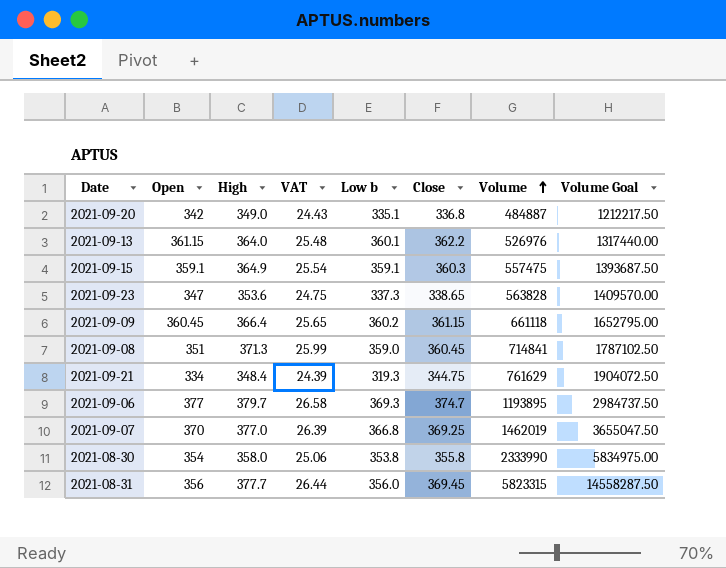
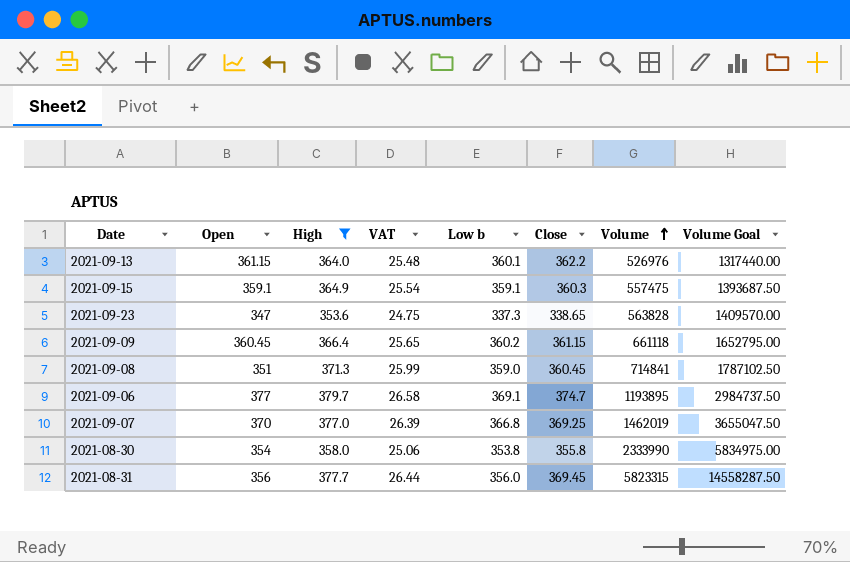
filter: none -> High >= 353.6
2021-09-06 | Low b: 369.3 -> 369.1

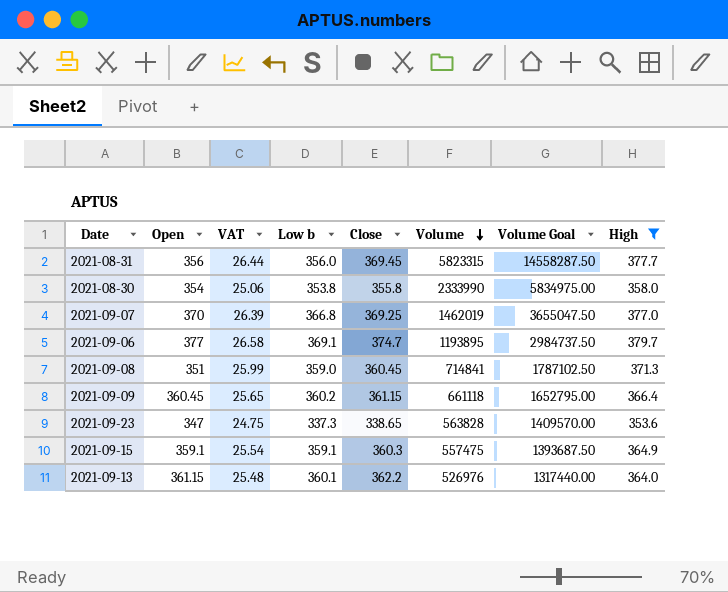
row order: Volume ascending -> Volume descending
column High | position: 3 -> 8

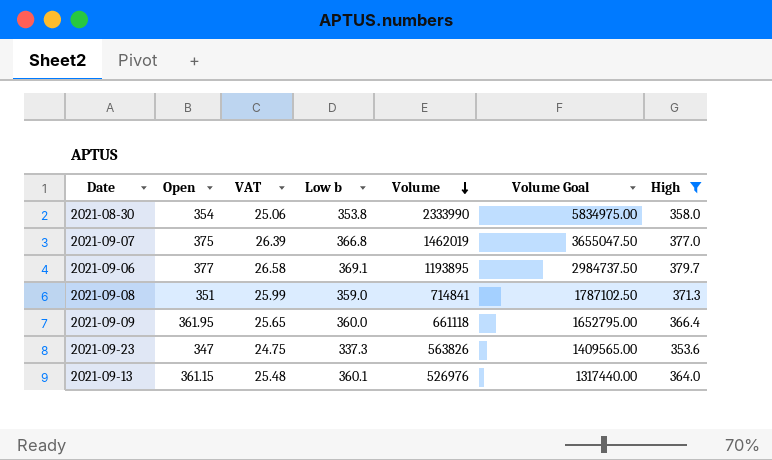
column Close | position: 5 -> none
row 2021-08-31: 356 | 26.44 | 356.0 | 369.45 | 5823315 | 14558287.50 | 377.7 -> none
row 2021-09-15: 359.1 | 25.54 | 359.1 | 360.3 | 557475 | 1393687.50 | 364.9 -> none
2021-09-07 | Open: 370 -> 375
2021-09-09 | Open: 360.45 -> 361.95
2021-09-09 | Low b: 360.2 -> 360.0
2021-09-23 | Volume: 563828 -> 563826
2021-09-23 | Volume Goal: 1409570.00 -> 1409565.00

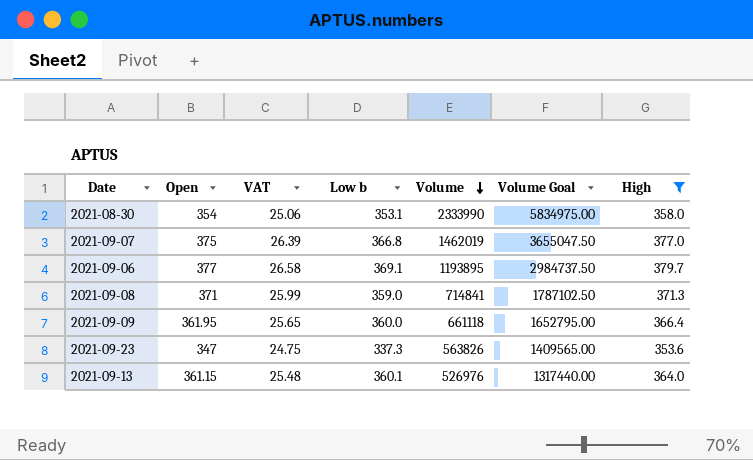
2021-08-30 | Low b: 353.8 -> 353.1
2021-09-08 | Open: 351 -> 371

